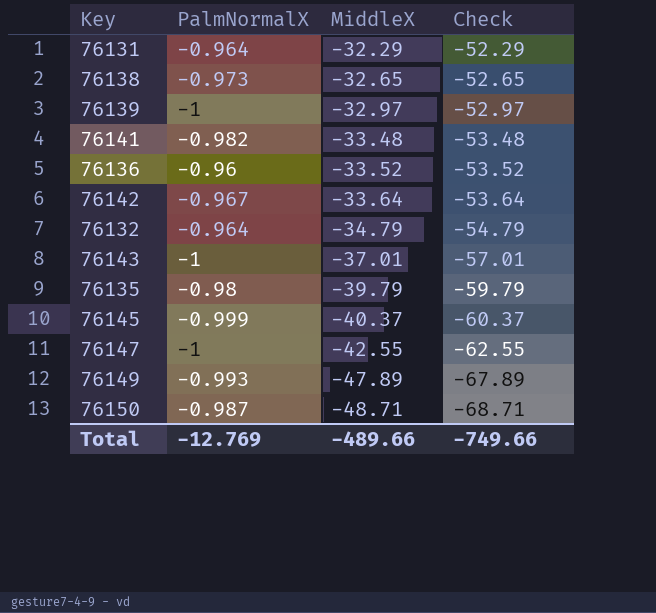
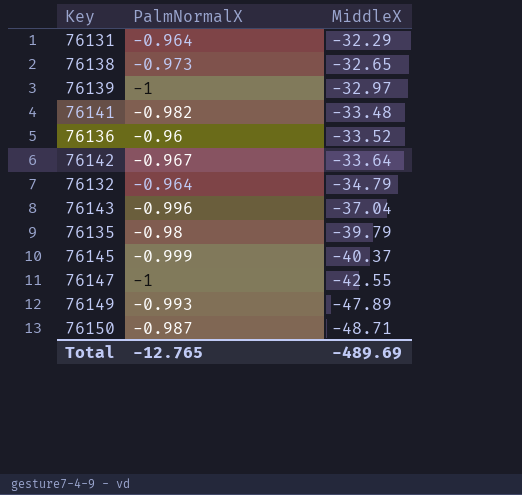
column Check | formula: [MiddleX] - 20 -> none
76143 | PalmNormalX: -1 -> -0.996
76143 | MiddleX: -37.01 -> -37.04
Total | PalmNormalX: -12.769 -> -12.765
Total | MiddleX: -489.66 -> -489.69

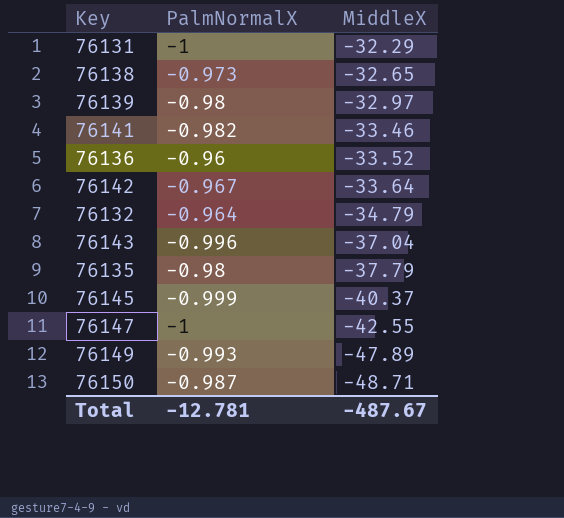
76131 | PalmNormalX: -0.964 -> -1
76139 | PalmNormalX: -1 -> -0.98
76141 | MiddleX: -33.48 -> -33.46
76135 | MiddleX: -39.79 -> -37.79
Total | PalmNormalX: -12.765 -> -12.781
Total | MiddleX: -489.69 -> -487.67

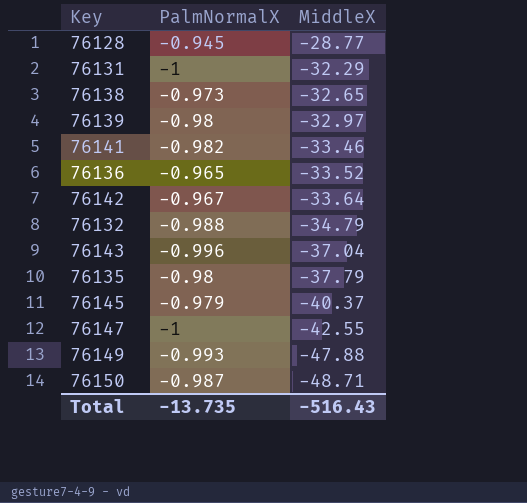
row 76128: none -> -0.945 | -28.77
76136 | PalmNormalX: -0.96 -> -0.965
76132 | PalmNormalX: -0.964 -> -0.988
76145 | PalmNormalX: -0.999 -> -0.979
76149 | MiddleX: -47.89 -> -47.88
Total | PalmNormalX: -12.781 -> -13.735
Total | MiddleX: -487.67 -> -516.43

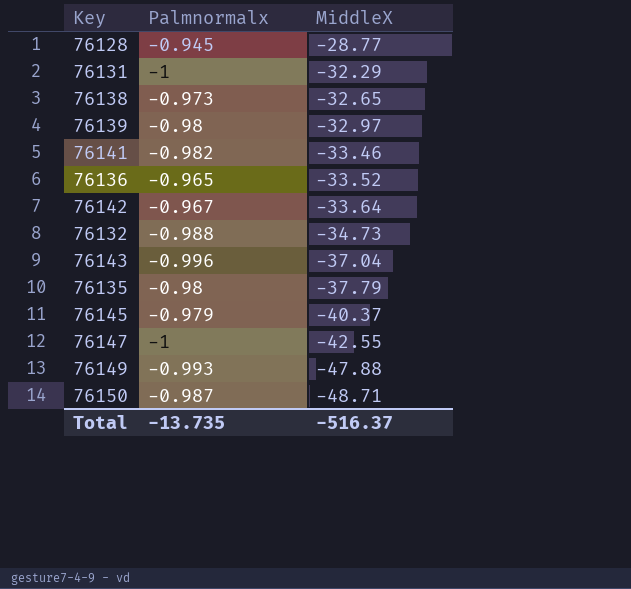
column name: PalmNormalX -> Palmnormalx
76132 | MiddleX: -34.79 -> -34.73
Total | MiddleX: -516.43 -> -516.37

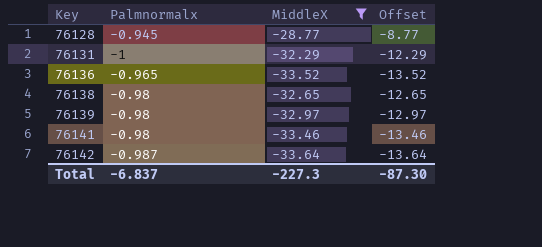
filter: none -> MiddleX >= -33.64
row order: MiddleX descending -> Key ascending
column Offset | formula: none -> [MiddleX] + 20
76138 | Palmnormalx: -0.973 -> -0.98
76141 | Palmnormalx: -0.982 -> -0.98
76142 | Palmnormalx: -0.967 -> -0.987
Total | Palmnormalx: -13.735 -> -6.837
Total | MiddleX: -516.37 -> -227.3

